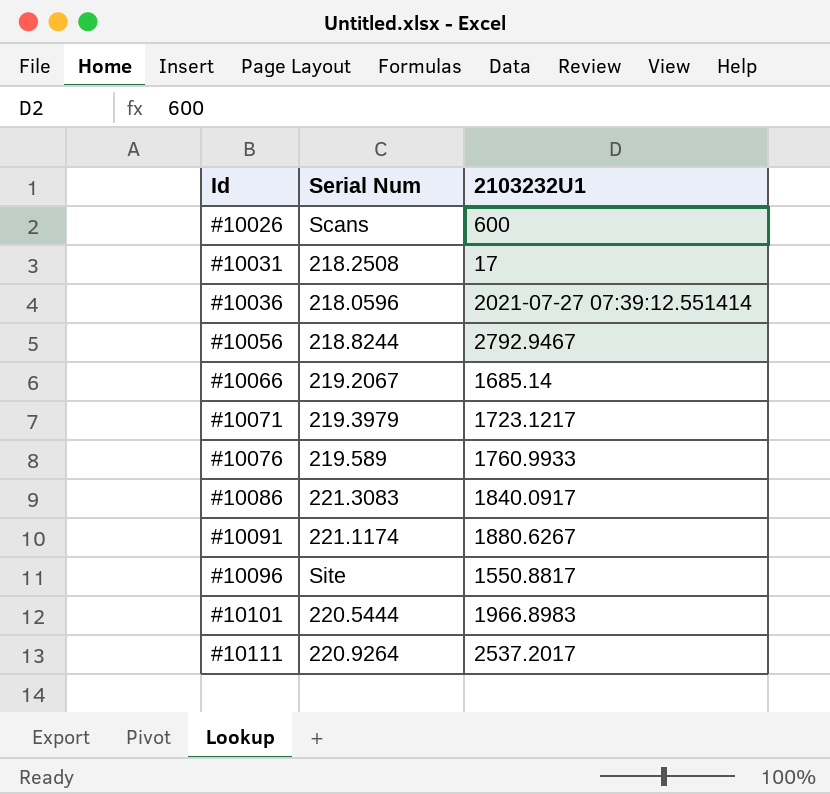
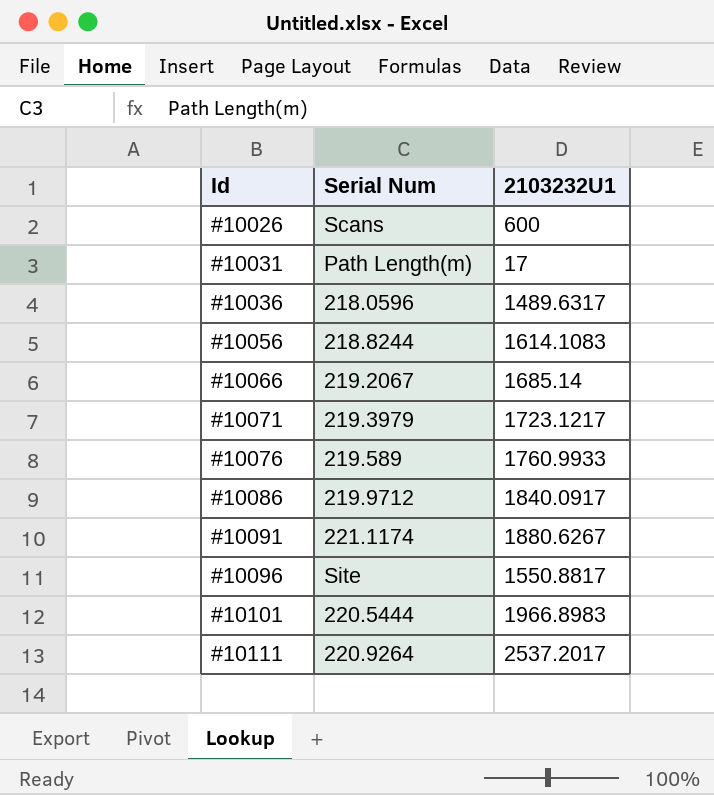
#10031 | Serial Num: 218.2508 -> Path Length(m)
#10036 | 2103232U1: 2021-07-27 07:39:12.551414 -> 1489.6317
#10056 | 2103232U1: 2792.9467 -> 1614.1083
#10086 | Serial Num: 221.3083 -> 219.9712

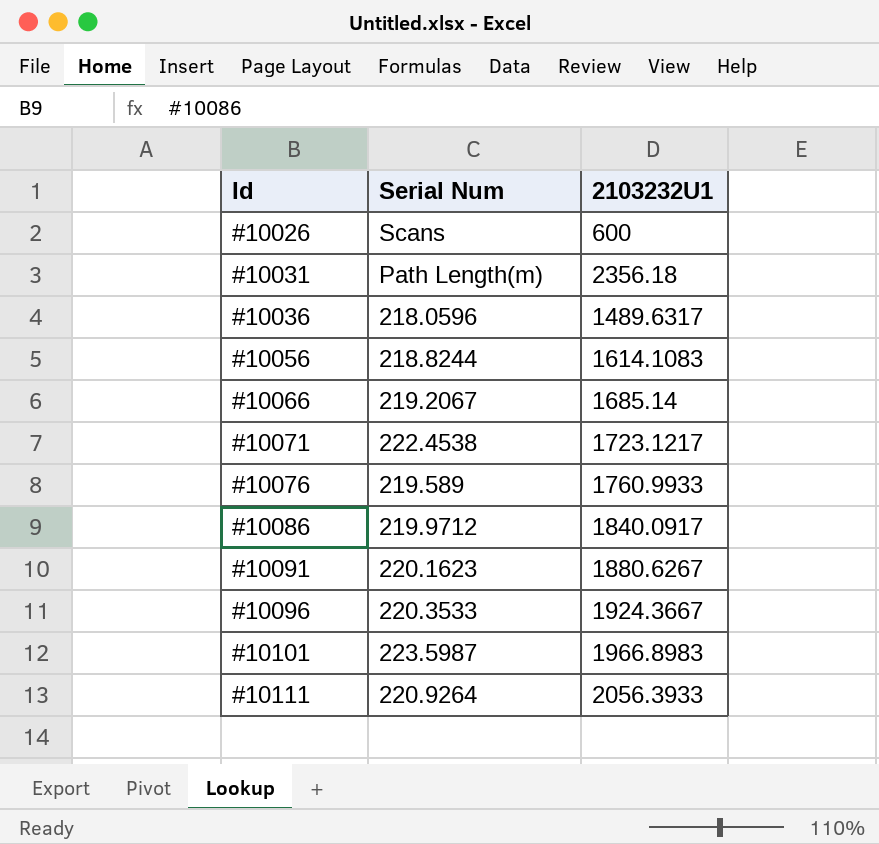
#10031 | 2103232U1: 17 -> 2356.18
#10071 | Serial Num: 219.3979 -> 222.4538
#10091 | Serial Num: 221.1174 -> 220.1623
#10096 | Serial Num: Site -> 220.3533
#10096 | 2103232U1: 1550.8817 -> 1924.3667
#10101 | Serial Num: 220.5444 -> 223.5987
#10111 | 2103232U1: 2537.2017 -> 2056.3933

